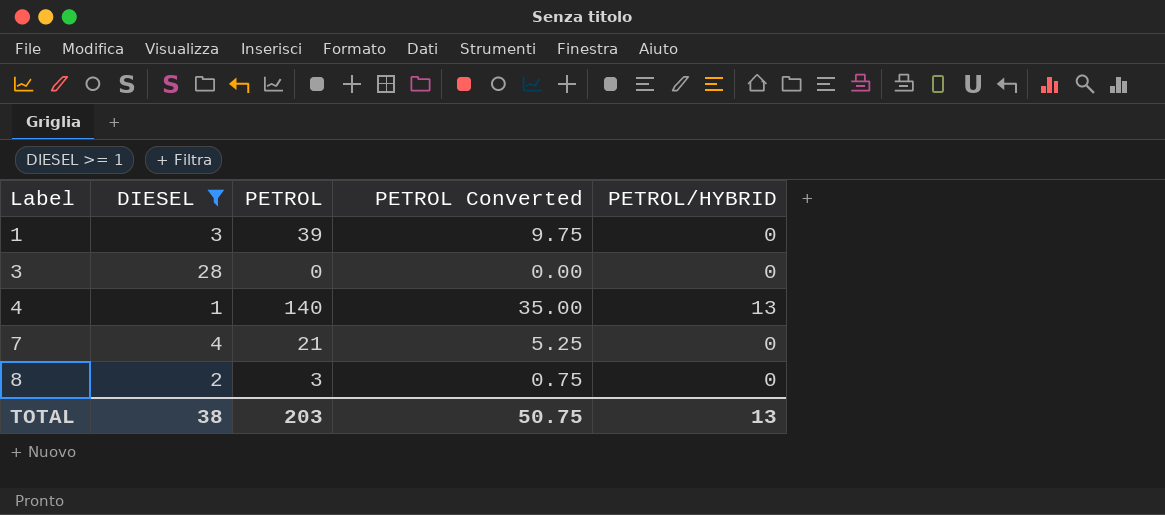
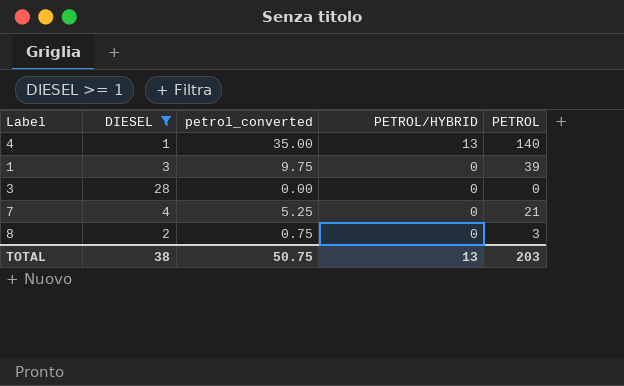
row order: Label ascending -> PETROL/HYBRID descending
column name: PETROL Converted -> petrol_converted
column PETROL | position: 3 -> 5

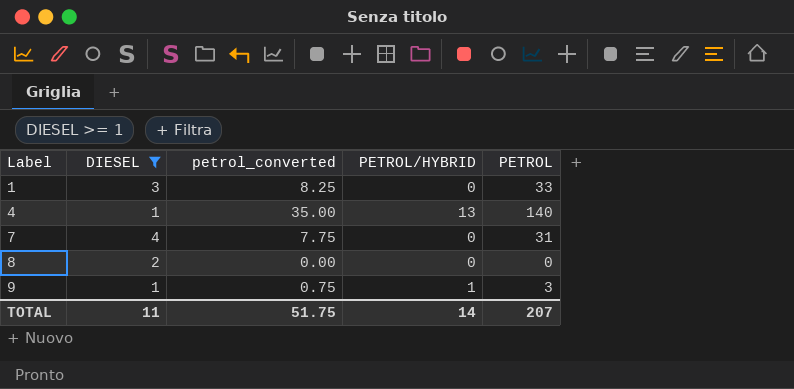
row order: PETROL/HYBRID descending -> Label ascending
row 3: 28 | 0.00 | 0 | 0 -> none
1 | petrol_converted: 9.75 -> 8.25
1 | PETROL: 39 -> 33
7 | petrol_converted: 5.25 -> 7.75
7 | PETROL: 21 -> 31
8 | petrol_converted: 0.75 -> 0.00
8 | PETROL: 3 -> 0
row 9: none -> 1 | 0.75 | 1 | 3
TOTAL | DIESEL: 38 -> 11
TOTAL | petrol_converted: 50.75 -> 51.75
TOTAL | PETROL/HYBRID: 13 -> 14
TOTAL | PETROL: 203 -> 207

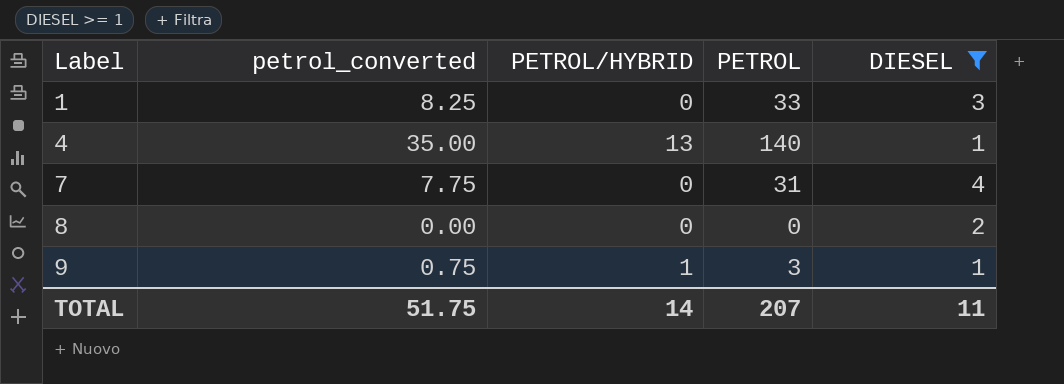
column DIESEL | position: 2 -> 5

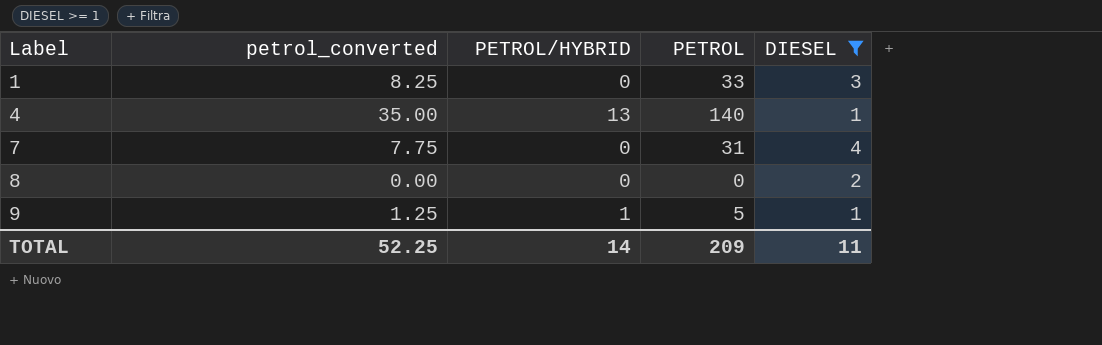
9 | petrol_converted: 0.75 -> 1.25
9 | PETROL: 3 -> 5
TOTAL | petrol_converted: 51.75 -> 52.25
TOTAL | PETROL: 207 -> 209

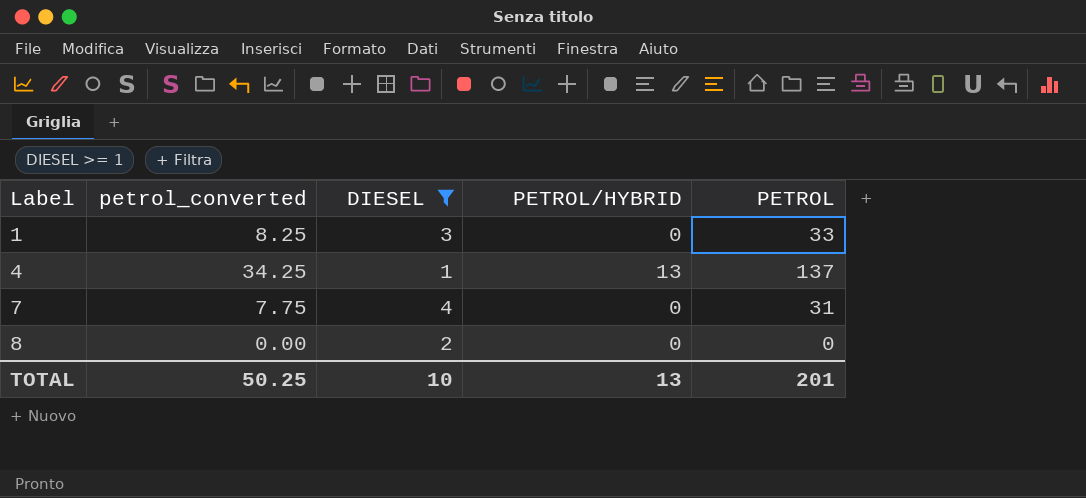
column DIESEL | position: 5 -> 3
row 9: 1.25 | 1 | 5 | 1 -> none
4 | petrol_converted: 35.00 -> 34.25
4 | PETROL: 140 -> 137
TOTAL | petrol_converted: 52.25 -> 50.25
TOTAL | DIESEL: 11 -> 10
TOTAL | PETROL/HYBRID: 14 -> 13
TOTAL | PETROL: 209 -> 201

